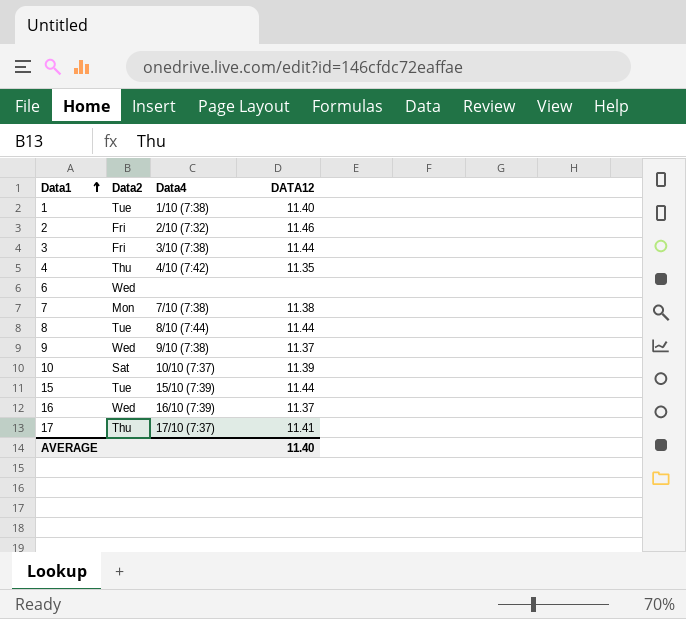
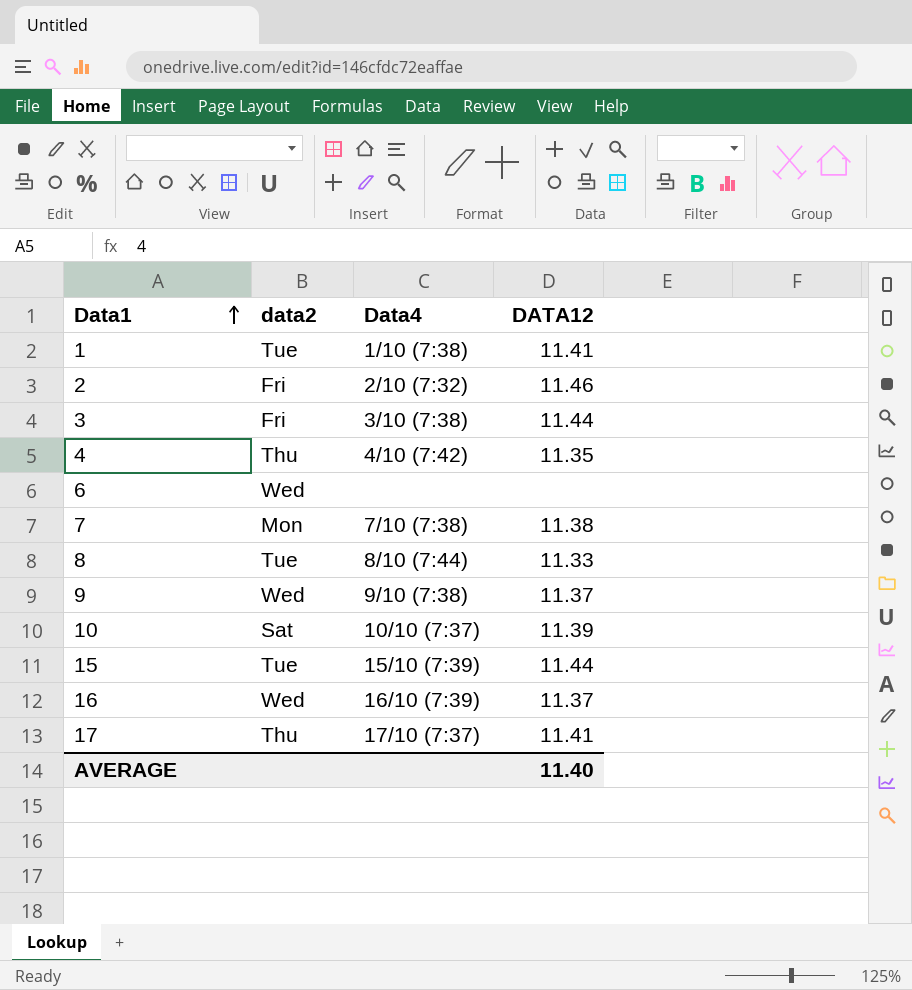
column name: Data2 -> data2
1 | DATA12: 11.40 -> 11.41
8 | DATA12: 11.44 -> 11.33

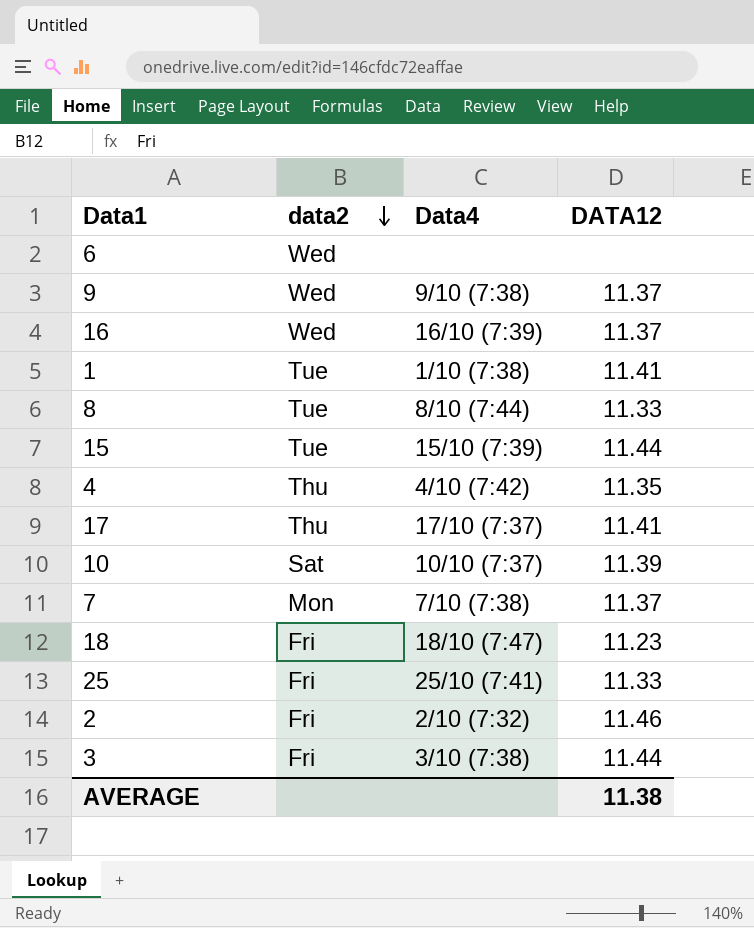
row order: Data1 ascending -> data2 descending
7 | DATA12: 11.38 -> 11.37
row 18: none -> Fri | 18/10 (7:47) | 11.23
row 25: none -> Fri | 25/10 (7:41) | 11.33
AVERAGE | DATA12: 11.40 -> 11.38

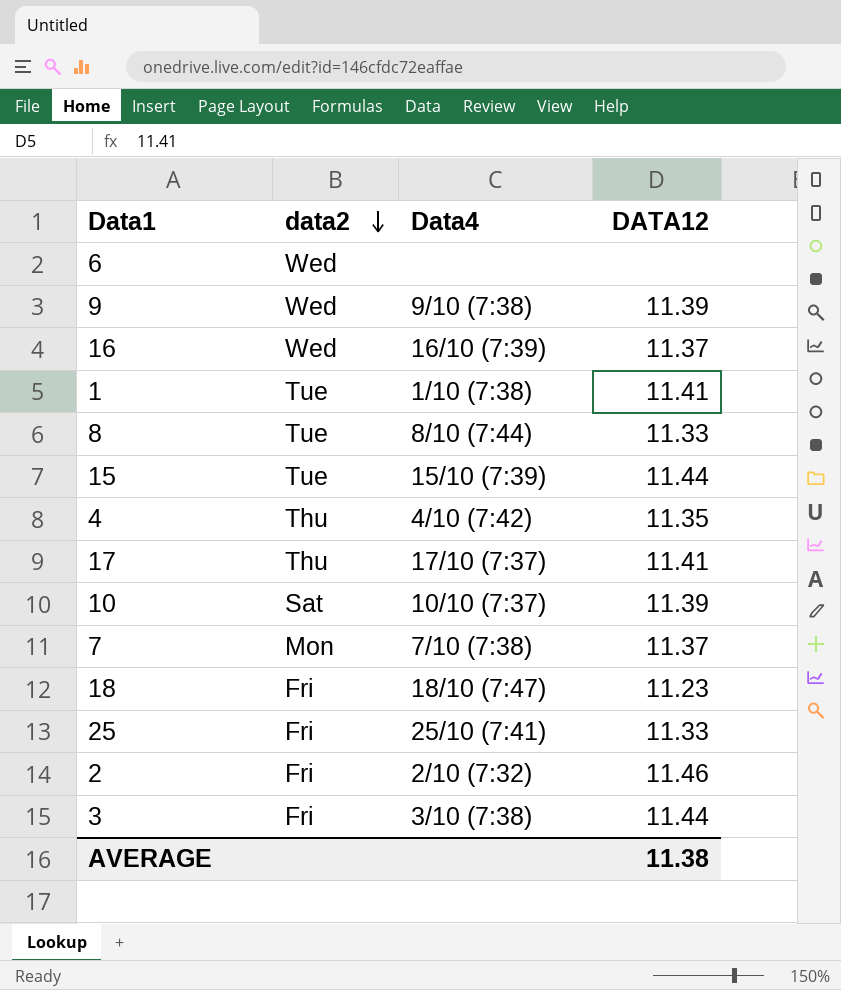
9 | DATA12: 11.37 -> 11.39

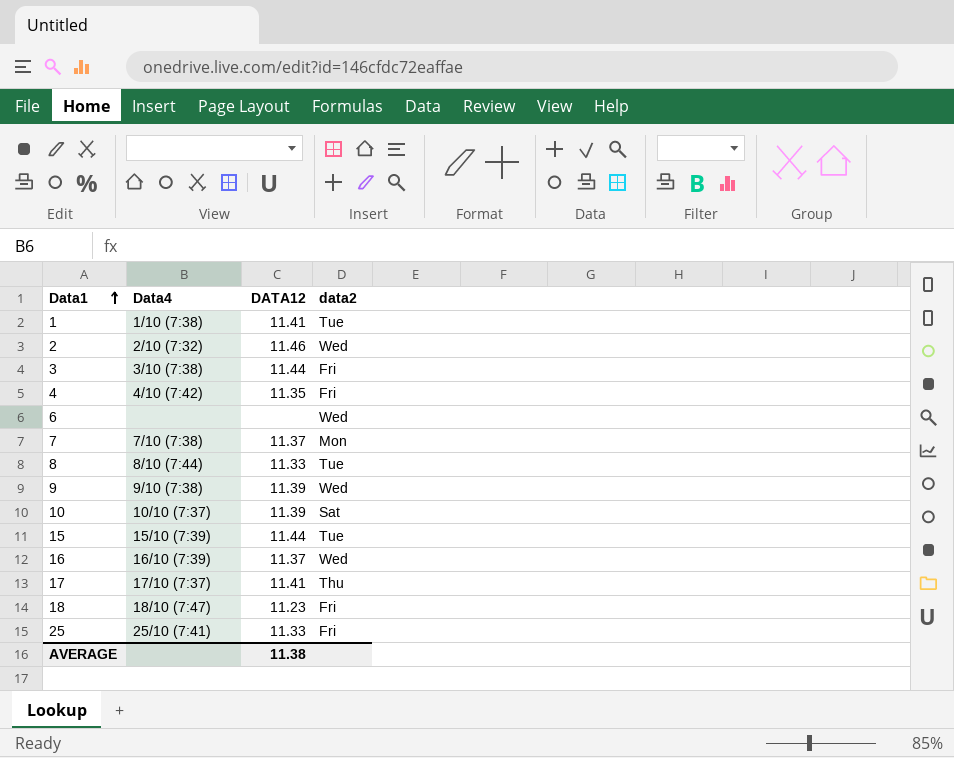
row order: data2 descending -> Data1 ascending
column data2 | position: 2 -> 4
2 | data2: Fri -> Wed
4 | data2: Thu -> Fri

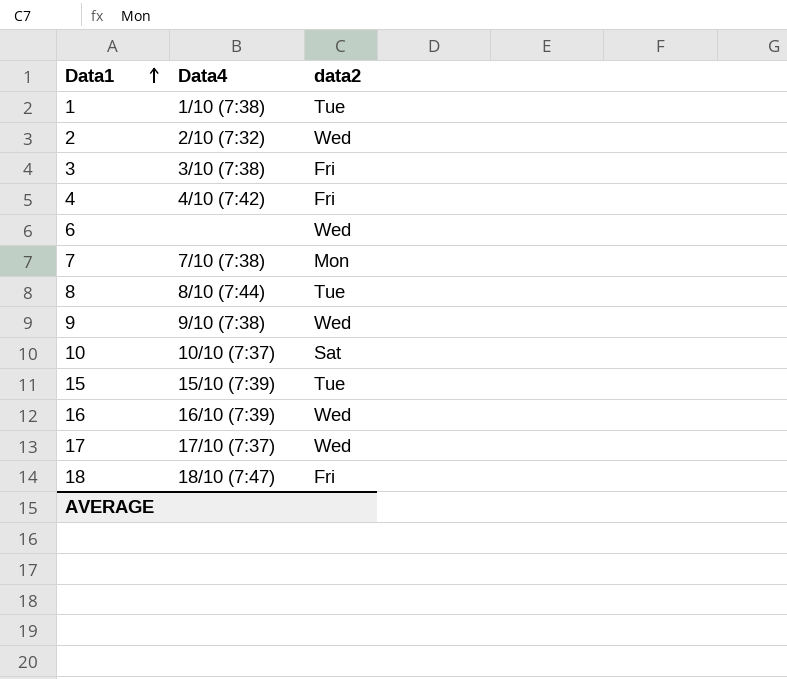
column DATA12 | position: 3 -> none
row 25: 25/10 (7:41) | 11.33 | Fri -> none
17 | data2: Thu -> Wed

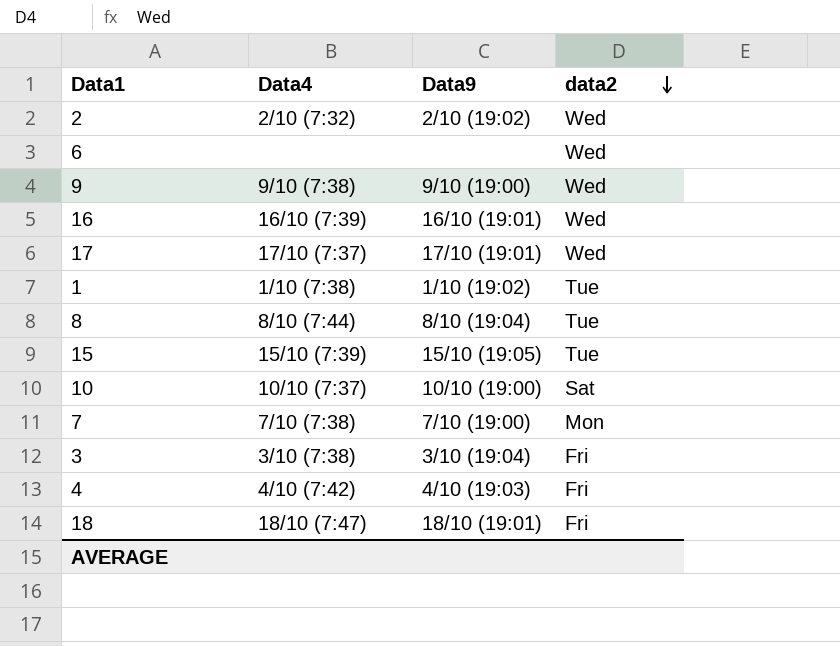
row order: Data1 ascending -> data2 descending
column Data9 | position: none -> 3

